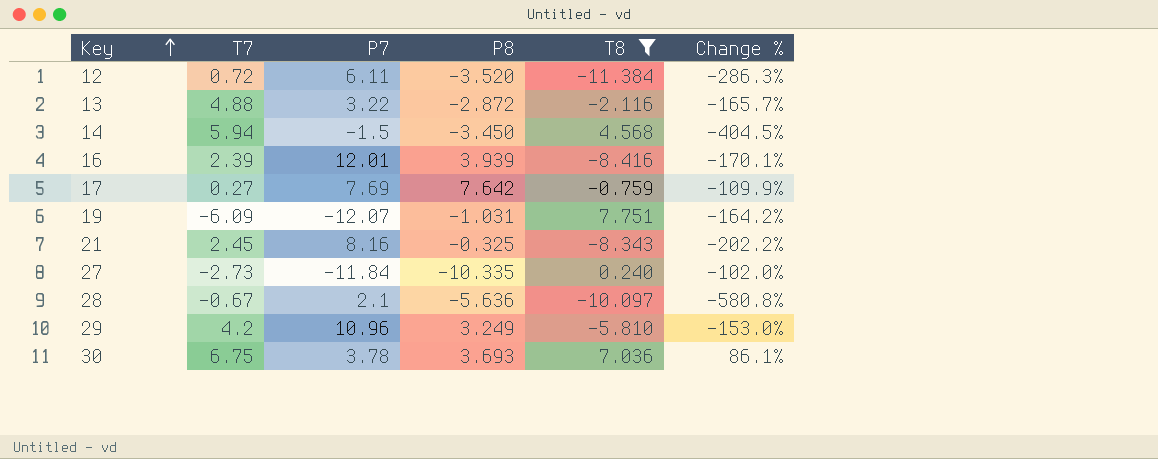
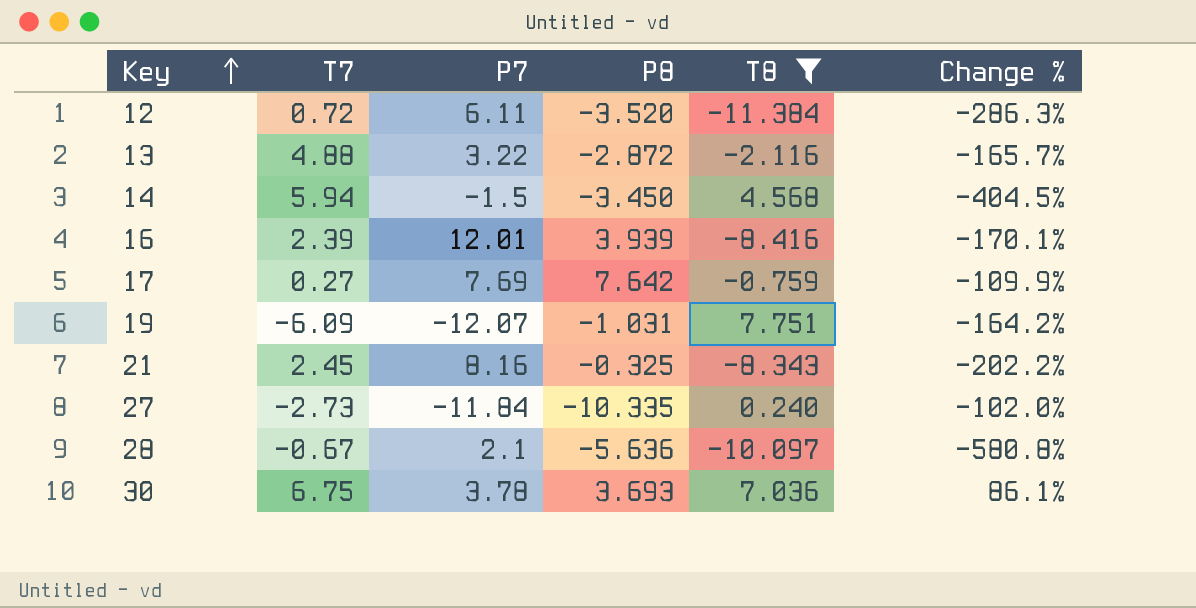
row 29: 4.2 | 10.96 | 3.249 | -5.810 | -153.0% -> none

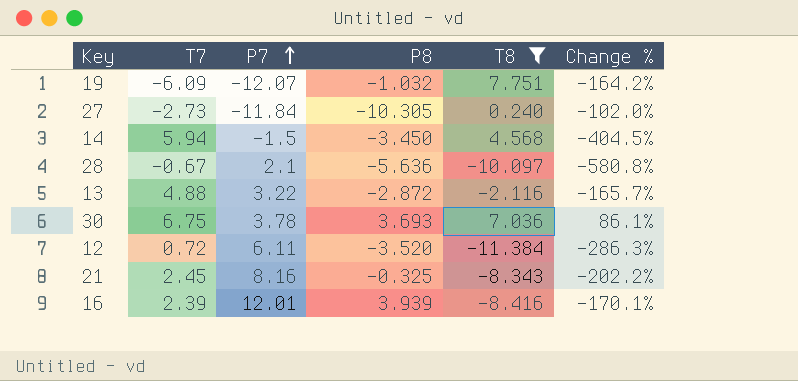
row order: Key ascending -> P7 ascending
row 17: 0.27 | 7.69 | 7.642 | -0.759 | -109.9% -> none
19 | P8: -1.031 -> -1.032
27 | P8: -10.335 -> -10.305

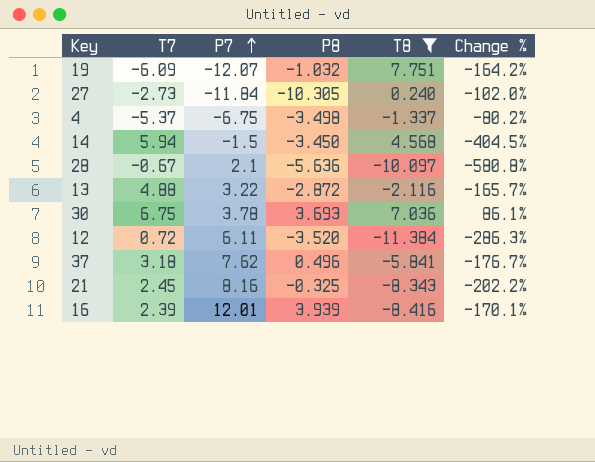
row 4: none -> -5.37 | -6.75 | -3.498 | -1.337 | -80.2%
row 37: none -> 3.18 | 7.62 | 0.496 | -5.841 | -176.7%

